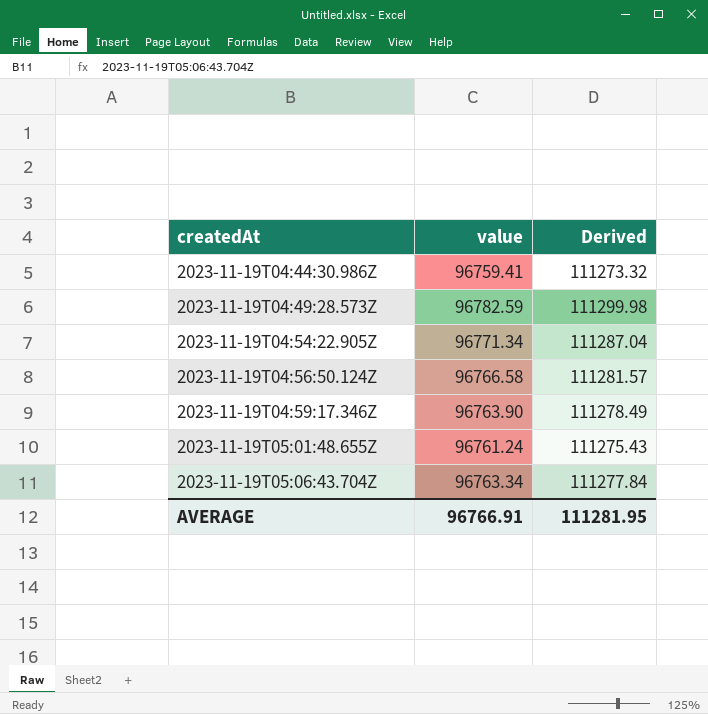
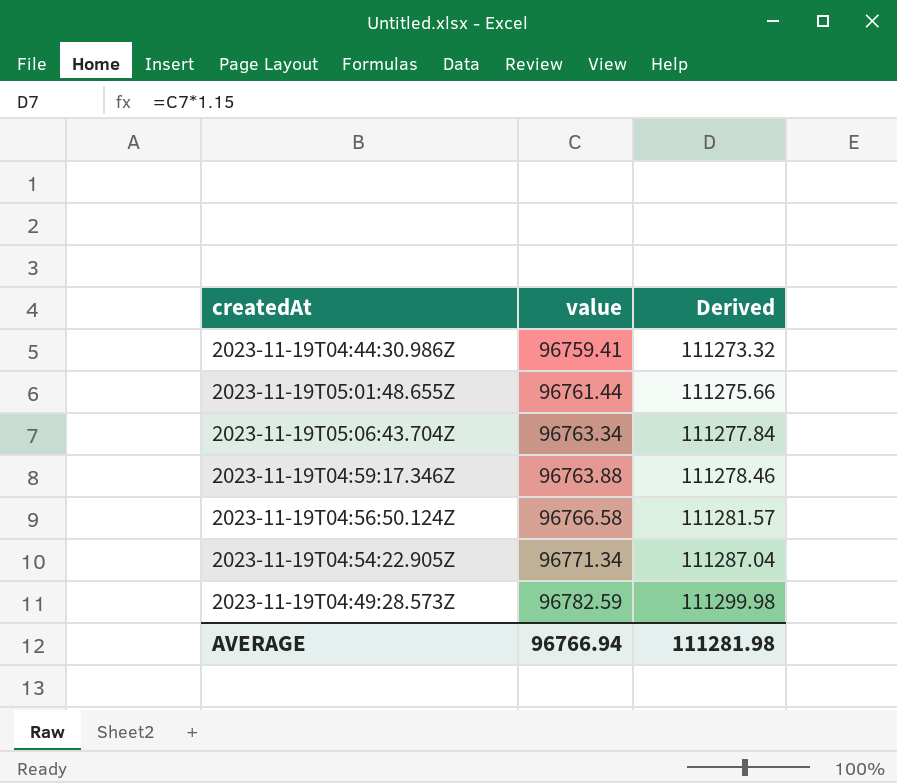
row order: createdAt ascending -> value ascending
2023-11-19T05:01:48.655Z | value: 96761.24 -> 96761.44
2023-11-19T05:01:48.655Z | Derived: 111275.43 -> 111275.66
2023-11-19T04:59:17.346Z | value: 96763.90 -> 96763.88
2023-11-19T04:59:17.346Z | Derived: 111278.49 -> 111278.46
AVERAGE | value: 96766.91 -> 96766.94
AVERAGE | Derived: 111281.95 -> 111281.98

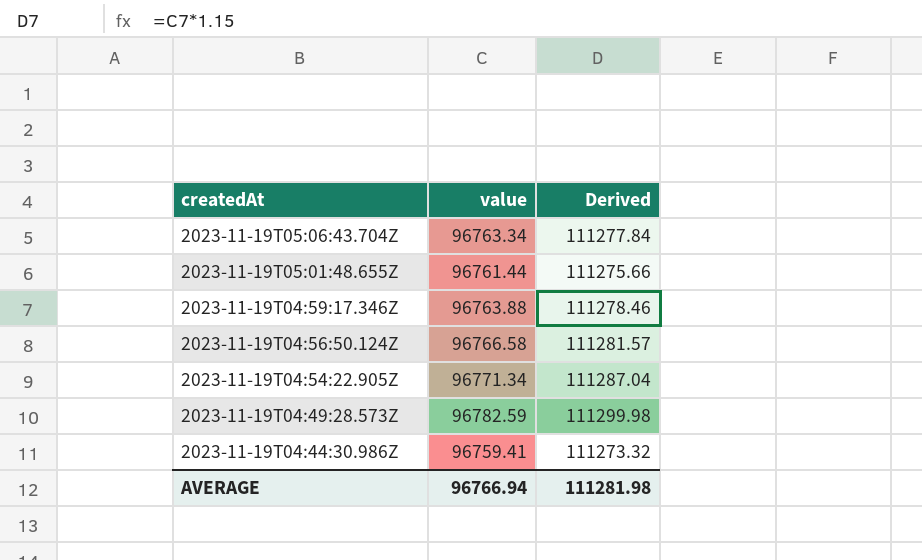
row order: value ascending -> createdAt descending

